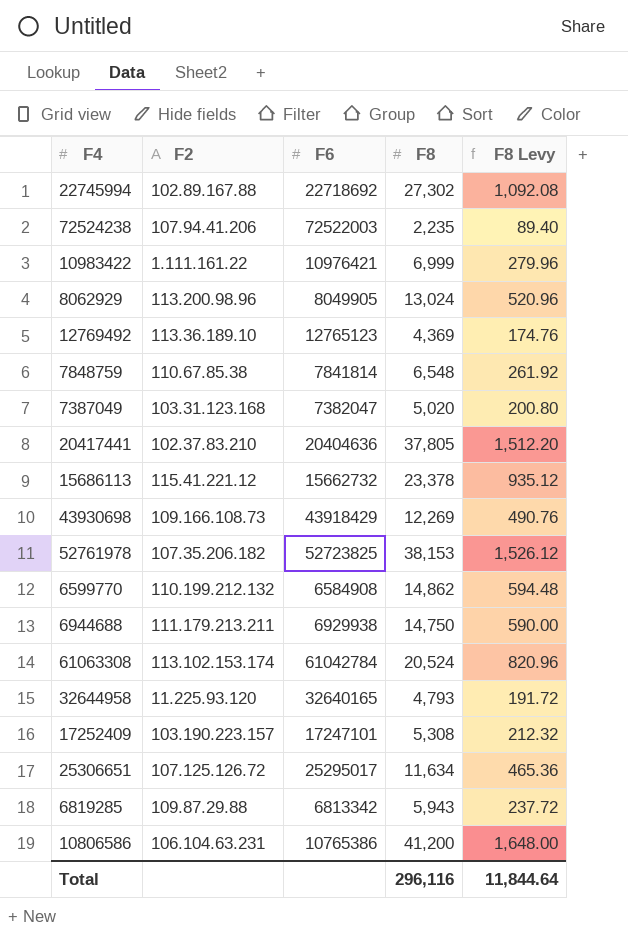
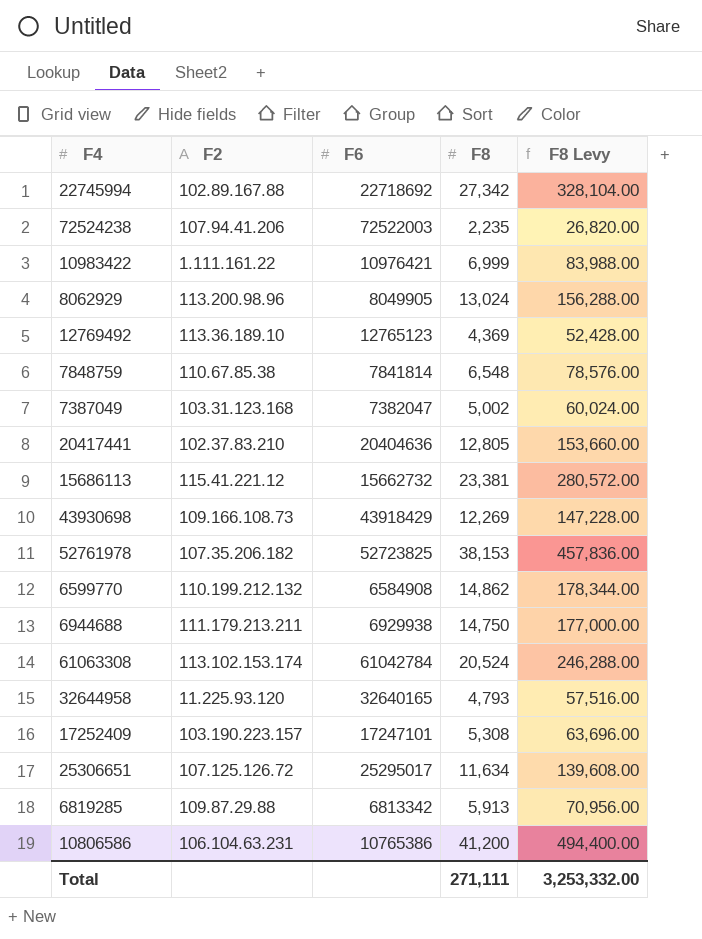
column F8 Levy | formula: [F8] * 0.04 -> [F8] * 12
22745994 | F8: 27,302 -> 27,342
7387049 | F8: 5,020 -> 5,002
20417441 | F8: 37,805 -> 12,805
15686113 | F8: 23,378 -> 23,381
6819285 | F8: 5,943 -> 5,913
Total | F8: 296,116 -> 271,111
Total | F8 Levy: 11,844.64 -> 3,253,332.00

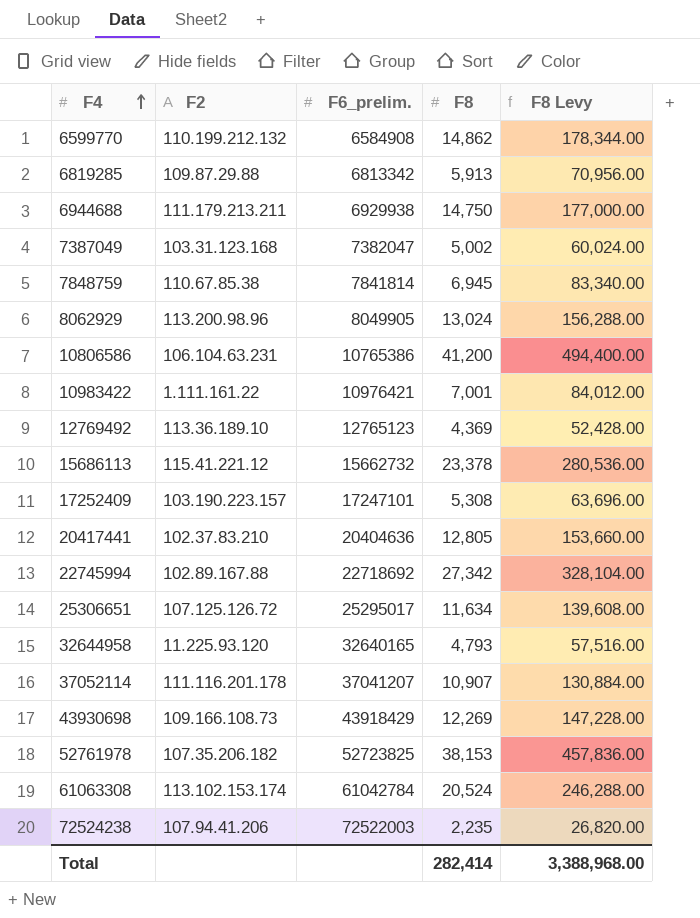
row order: none -> F4 ascending
column name: F6 -> F6_prelim.
7848759 | F8: 6,548 -> 6,945
7848759 | F8 Levy: 78,576.00 -> 83,340.00
10983422 | F8: 6,999 -> 7,001
10983422 | F8 Levy: 83,988.00 -> 84,012.00
15686113 | F8: 23,381 -> 23,378
15686113 | F8 Levy: 280,572.00 -> 280,536.00
row 37052114: none -> 111.116.201.178 | 37041207 | 10,907 | 130,884.00
Total | F8: 271,111 -> 282,414
Total | F8 Levy: 3,253,332.00 -> 3,388,968.00

